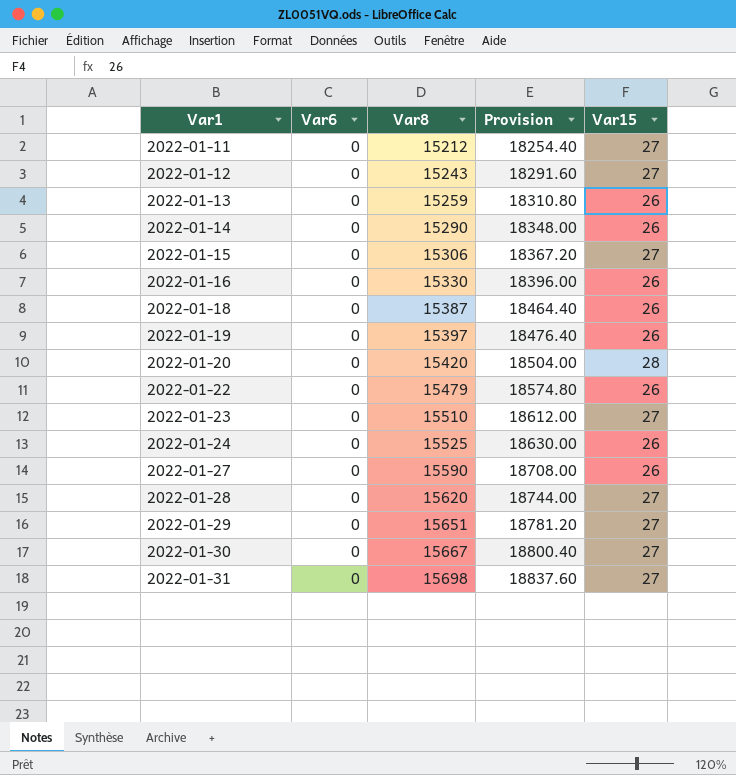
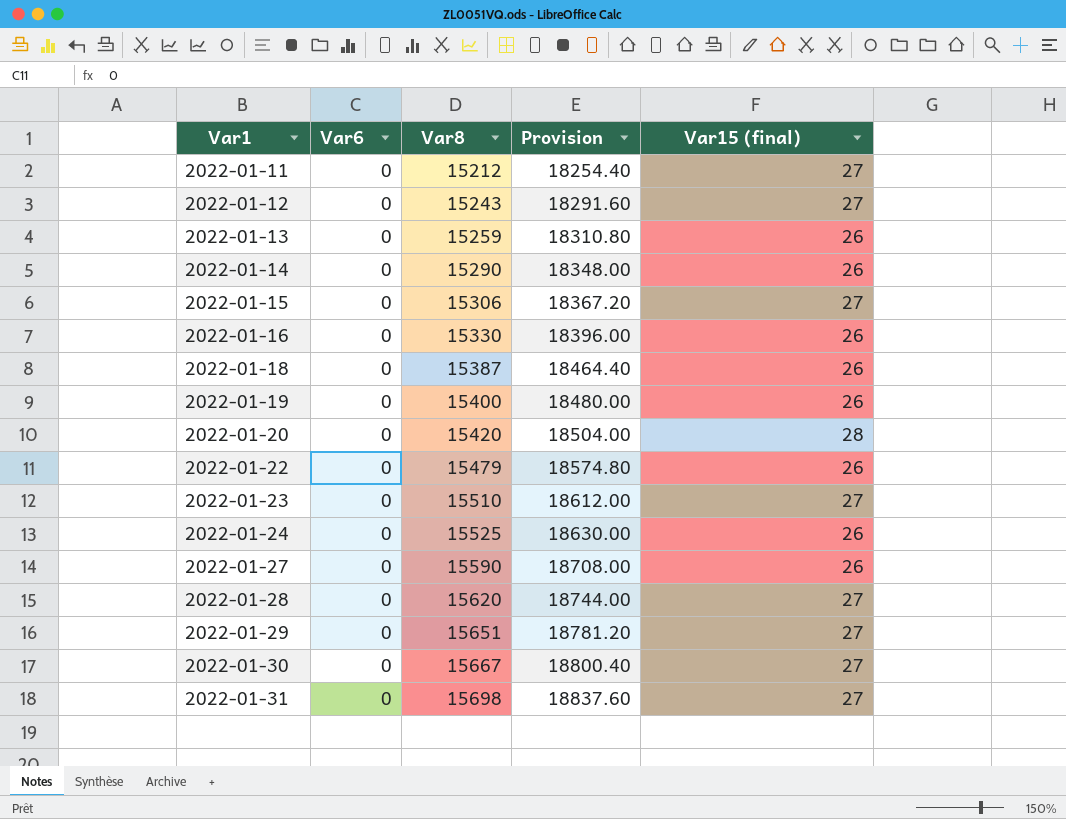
column name: Var15 -> Var15 (final)
2022-01-19 | Var8: 15397 -> 15400
2022-01-19 | Provision: 18476.40 -> 18480.00

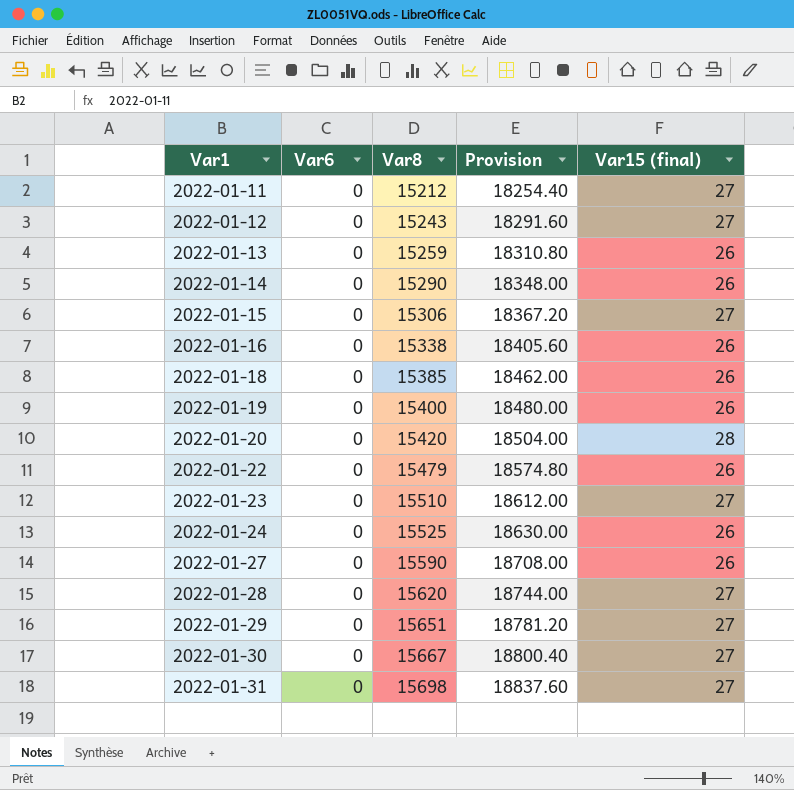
2022-01-16 | Var8: 15330 -> 15338
2022-01-16 | Provision: 18396.00 -> 18405.60
2022-01-18 | Var8: 15387 -> 15385
2022-01-18 | Provision: 18464.40 -> 18462.00

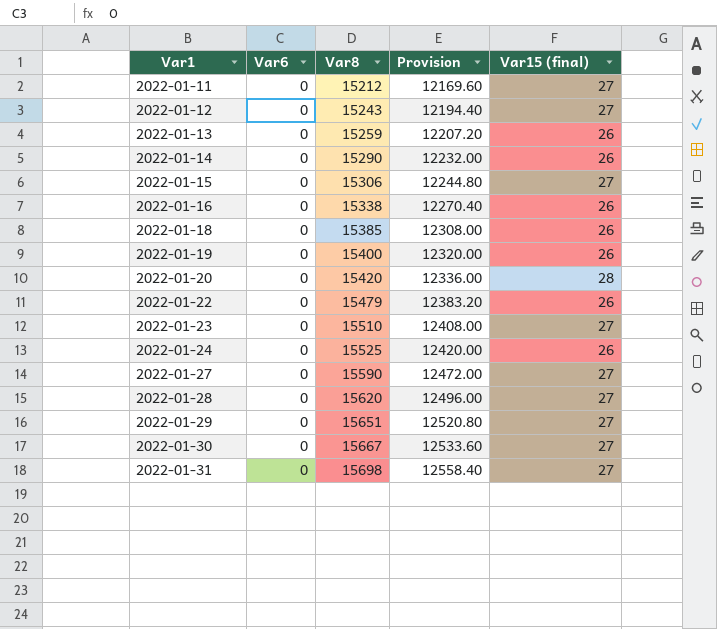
column Provision | formula: [Var8] * 1.2 -> [Var8] * 0.8
2022-01-27 | Var15 (final): 26 -> 27

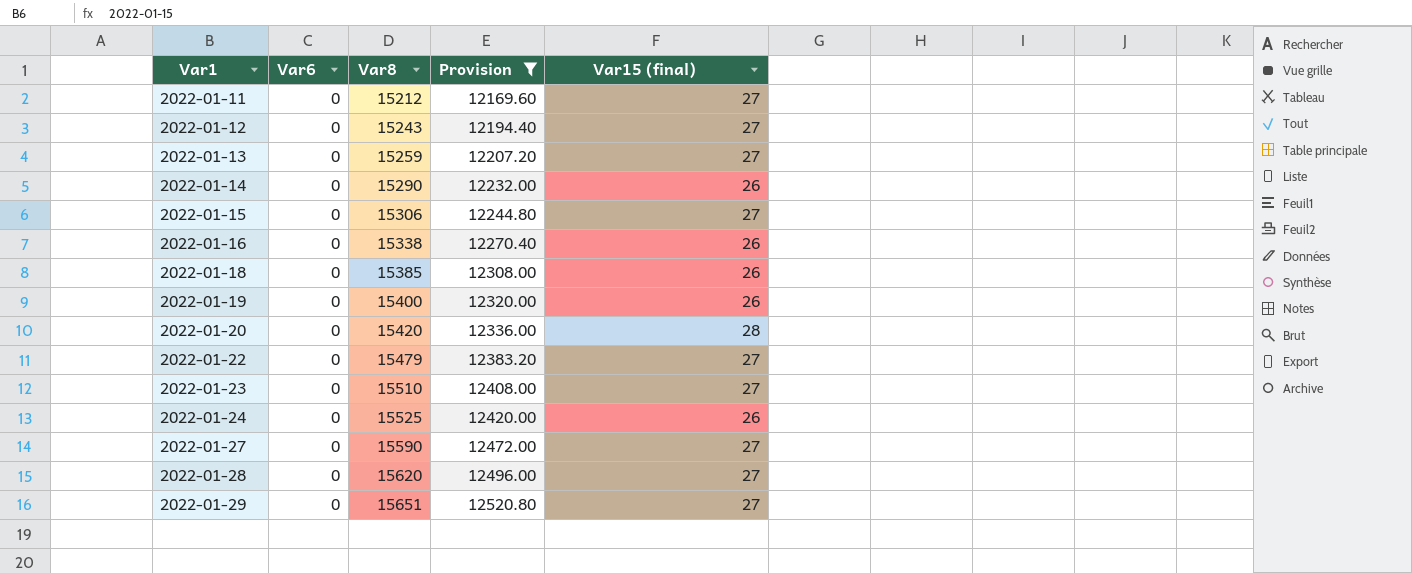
filter: none -> Provision <= 12520.80
2022-01-13 | Var15 (final): 26 -> 27
2022-01-22 | Var15 (final): 26 -> 27

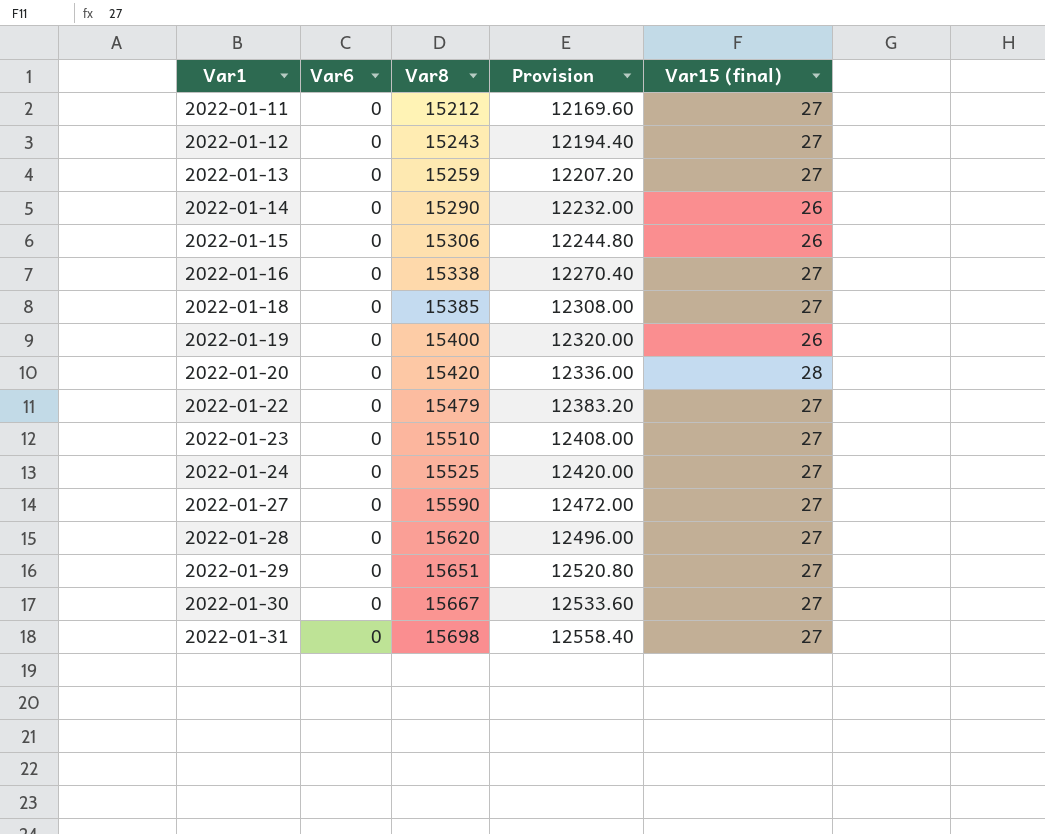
filter: Provision <= 12520.80 -> none
2022-01-15 | Var15 (final): 27 -> 26
2022-01-16 | Var15 (final): 26 -> 27
2022-01-18 | Var15 (final): 26 -> 27
2022-01-24 | Var15 (final): 26 -> 27

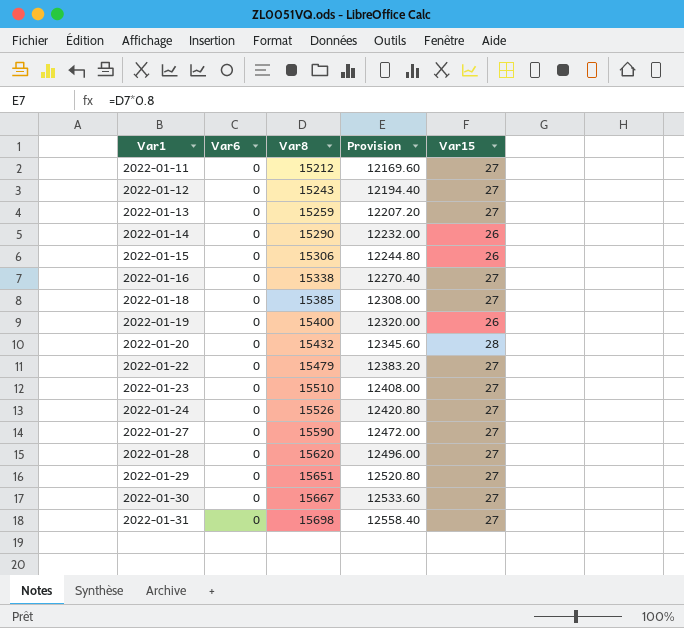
column name: Var15 (final) -> Var15
2022-01-20 | Var8: 15420 -> 15432
2022-01-20 | Provision: 12336.00 -> 12345.60
2022-01-24 | Var8: 15525 -> 15526
2022-01-24 | Provision: 12420.00 -> 12420.80

